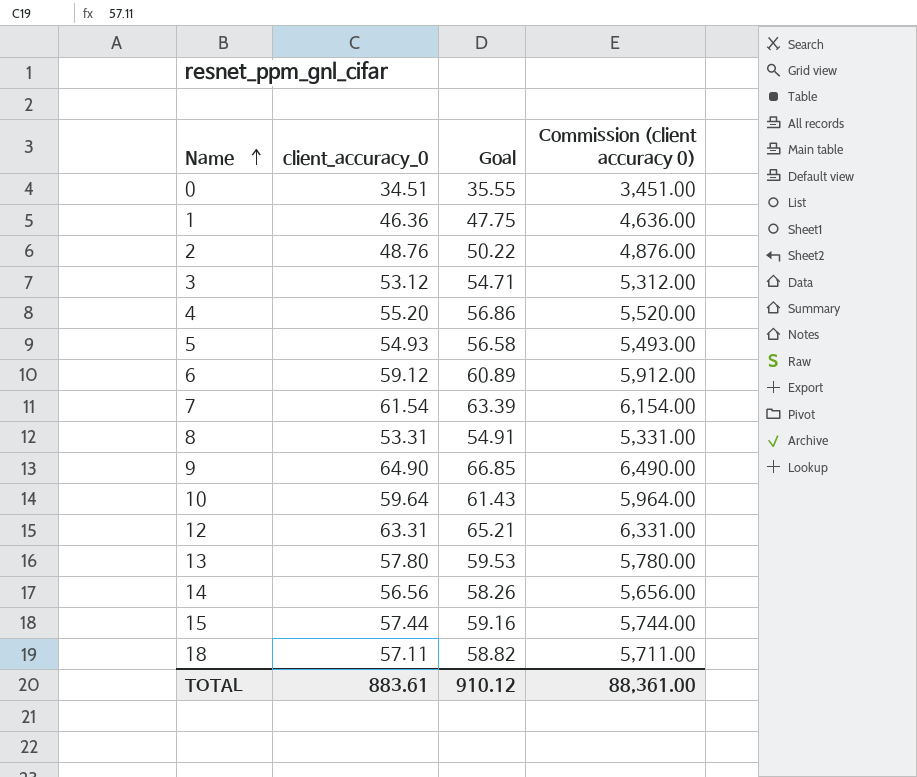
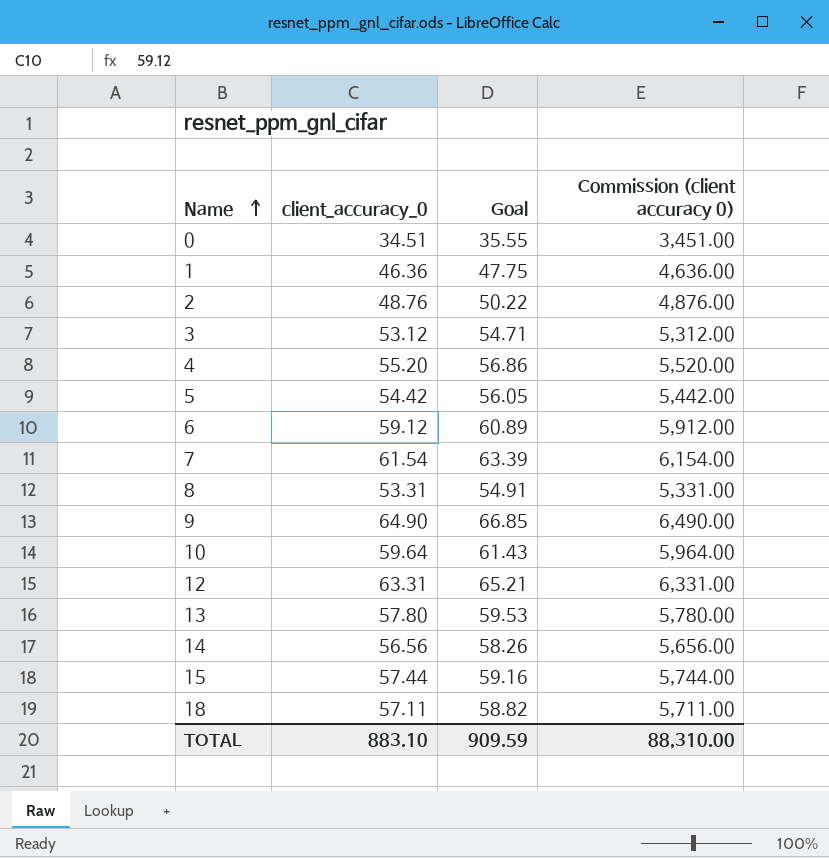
5 | client_accuracy_0: 54.93 -> 54.42
5 | Goal: 56.58 -> 56.05
5 | Commission (client accuracy 0): 5,493.00 -> 5,442.00
TOTAL | client_accuracy_0: 883.61 -> 883.10
TOTAL | Goal: 910.12 -> 909.59
TOTAL | Commission (client accuracy 0): 88,361.00 -> 88,310.00

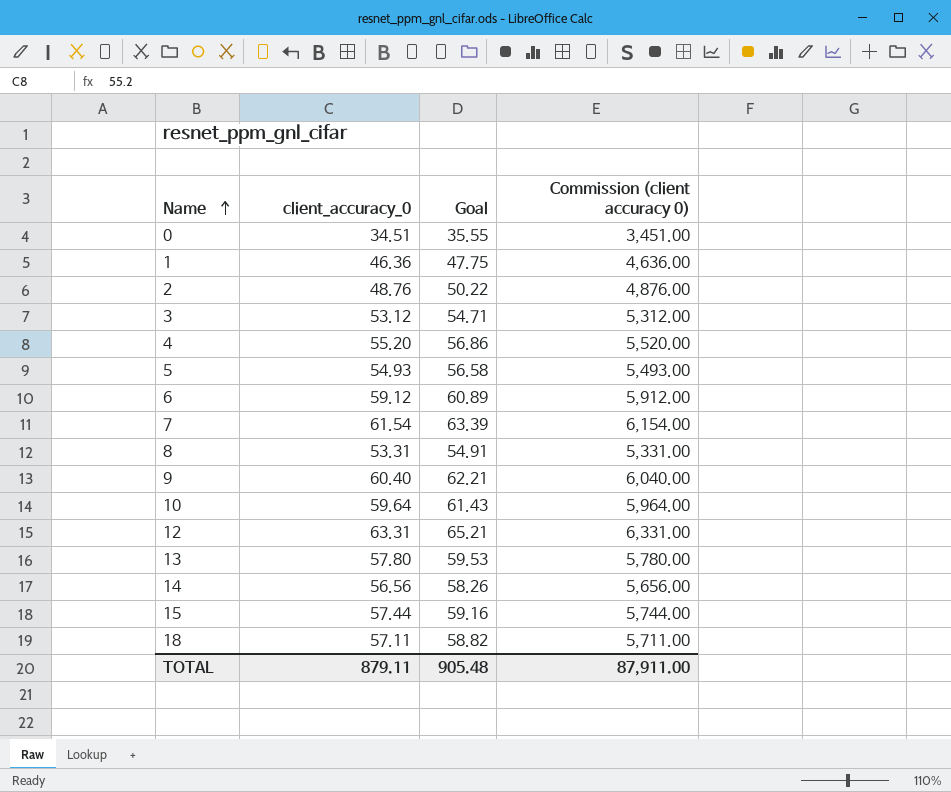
5 | client_accuracy_0: 54.42 -> 54.93
5 | Goal: 56.05 -> 56.58
5 | Commission (client accuracy 0): 5,442.00 -> 5,493.00
9 | client_accuracy_0: 64.90 -> 60.40
9 | Goal: 66.85 -> 62.21
9 | Commission (client accuracy 0): 6,490.00 -> 6,040.00
TOTAL | client_accuracy_0: 883.10 -> 879.11
TOTAL | Goal: 909.59 -> 905.48
TOTAL | Commission (client accuracy 0): 88,310.00 -> 87,911.00

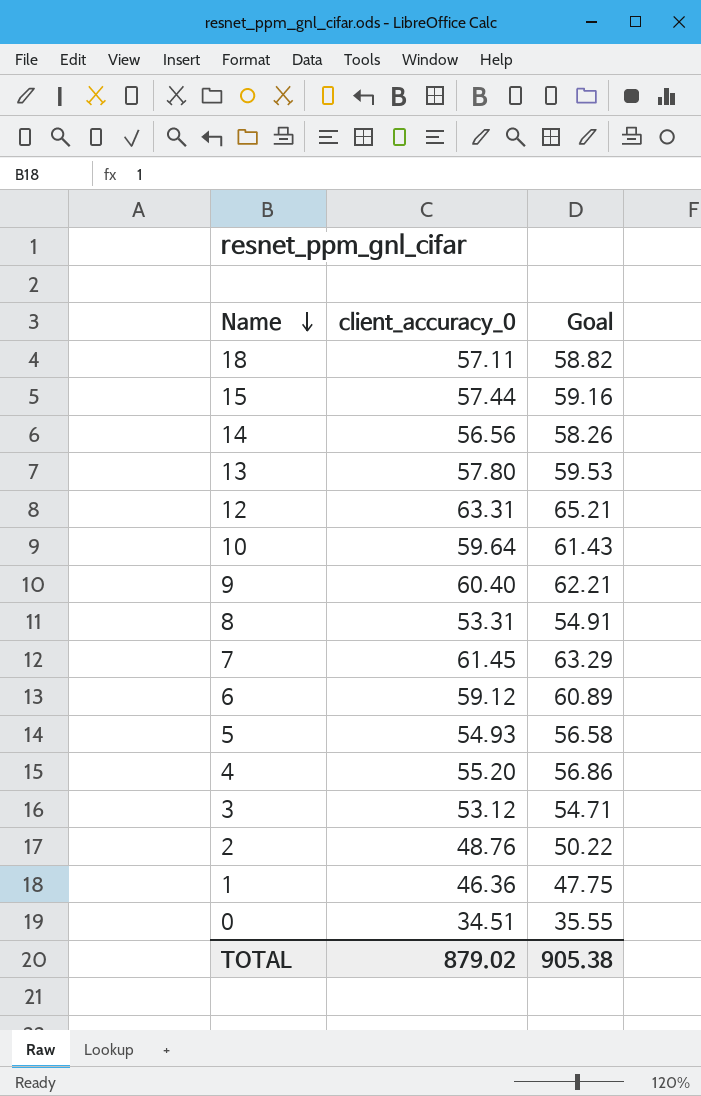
row order: Name ascending -> Name descending
column Commission (client accuracy 0) | formula: [client_accuracy_0] * 100 -> none
7 | client_accuracy_0: 61.54 -> 61.45
7 | Goal: 63.39 -> 63.29
TOTAL | client_accuracy_0: 879.11 -> 879.02
TOTAL | Goal: 905.48 -> 905.38

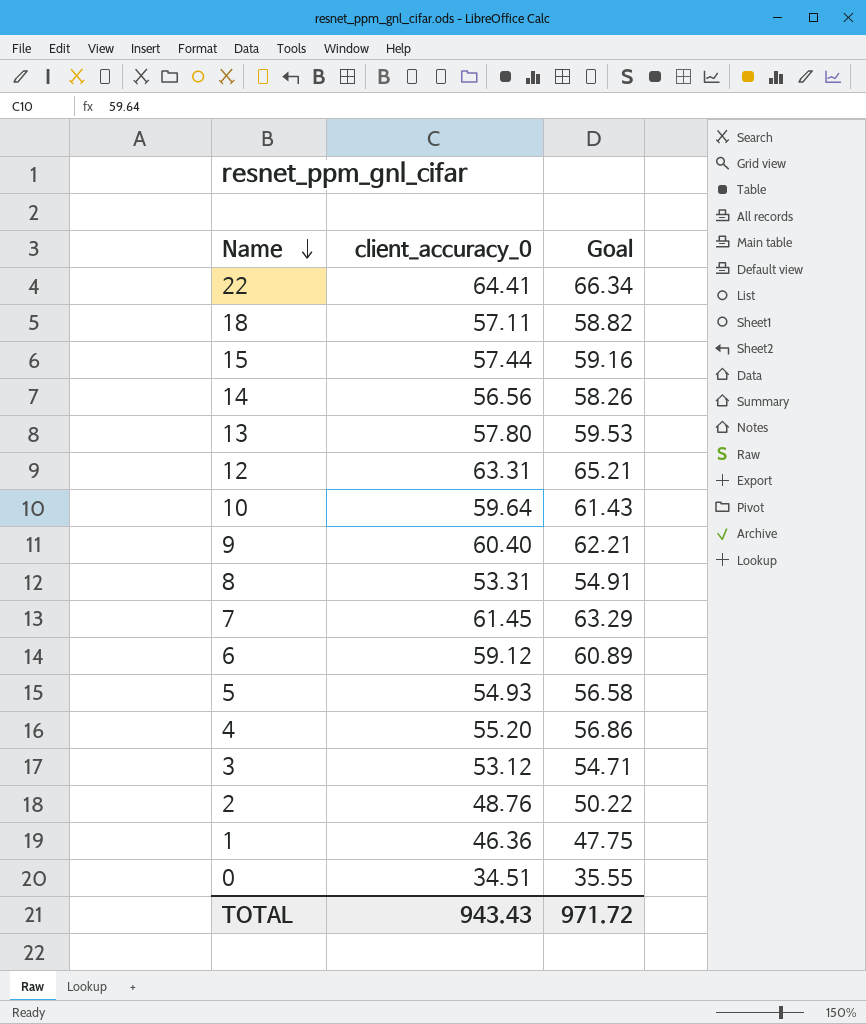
row 22: none -> 64.41 | 66.34
TOTAL | client_accuracy_0: 879.02 -> 943.43
TOTAL | Goal: 905.38 -> 971.72

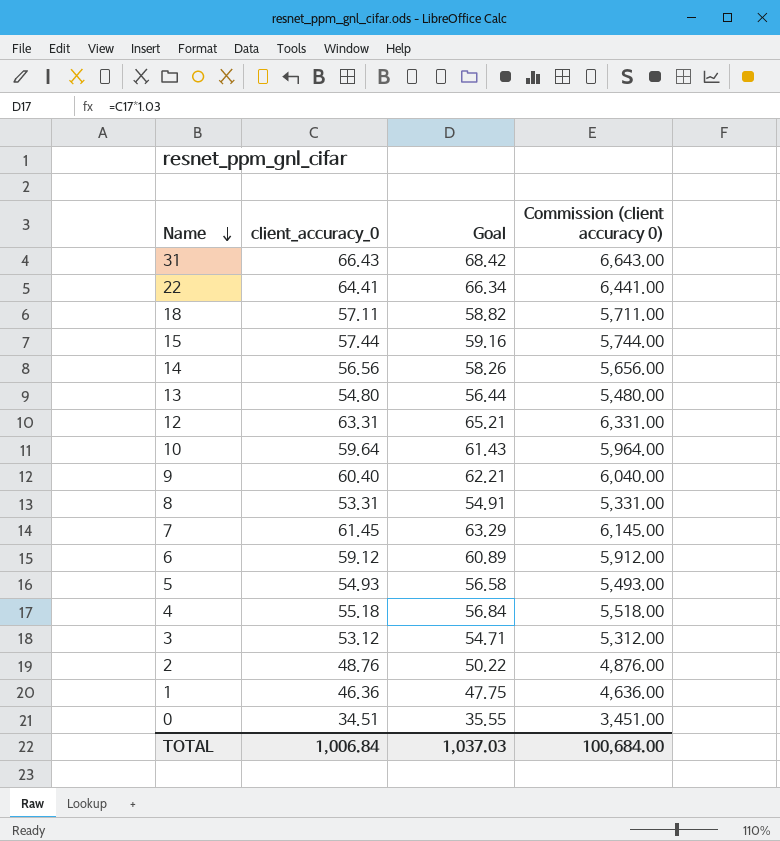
column Commission (client accuracy 0) | formula: none -> [client_accuracy_0] * 100
row 31: none -> 66.43 | 68.42 | 6,643.00
13 | client_accuracy_0: 57.80 -> 54.80
13 | Goal: 59.53 -> 56.44
4 | client_accuracy_0: 55.20 -> 55.18
4 | Goal: 56.86 -> 56.84
TOTAL | client_accuracy_0: 943.43 -> 1,006.84
TOTAL | Goal: 971.72 -> 1,037.03

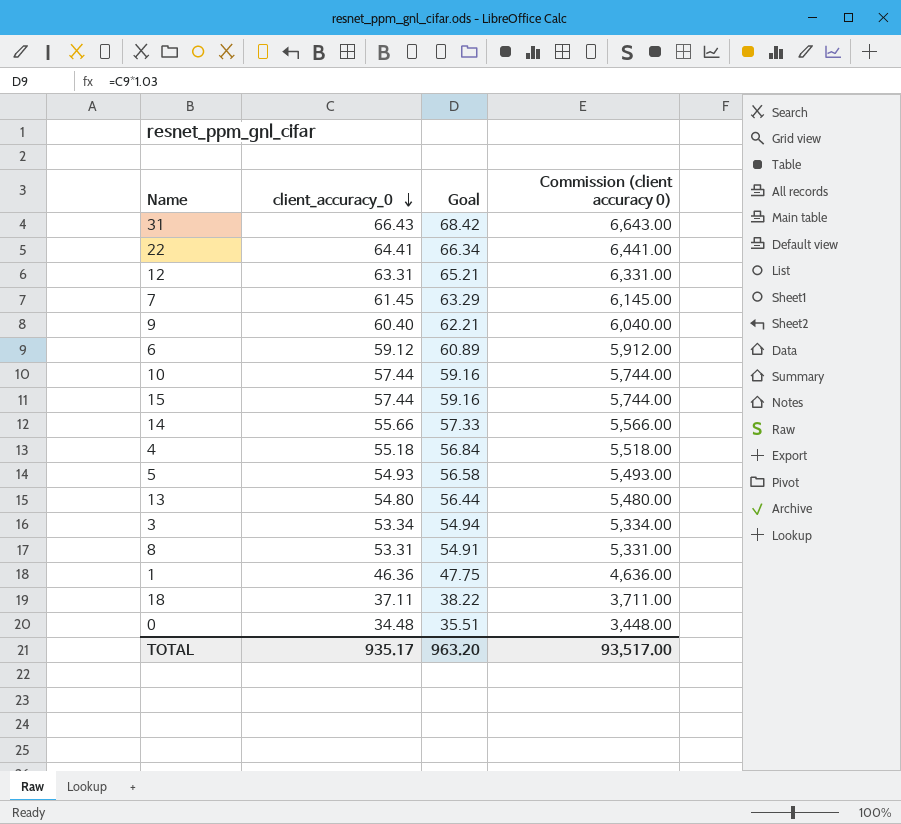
row order: Name descending -> client_accuracy_0 descending
row 2: 48.76 | 50.22 | 4,876.00 -> none
10 | client_accuracy_0: 59.64 -> 57.44
10 | Goal: 61.43 -> 59.16
10 | Commission (client accuracy 0): 5,964.00 -> 5,744.00
14 | client_accuracy_0: 56.56 -> 55.66
14 | Goal: 58.26 -> 57.33
14 | Commission (client accuracy 0): 5,656.00 -> 5,566.00
3 | client_accuracy_0: 53.12 -> 53.34
3 | Goal: 54.71 -> 54.94
3 | Commission (client accuracy 0): 5,312.00 -> 5,334.00
18 | client_accuracy_0: 57.11 -> 37.11
18 | Goal: 58.82 -> 38.22
18 | Commission (client accuracy 0): 5,711.00 -> 3,711.00
0 | client_accuracy_0: 34.51 -> 34.48
0 | Goal: 35.55 -> 35.51
0 | Commission (client accuracy 0): 3,451.00 -> 3,448.00
TOTAL | client_accuracy_0: 1,006.84 -> 935.17
TOTAL | Goal: 1,037.03 -> 963.20
TOTAL | Commission (client accuracy 0): 100,684.00 -> 93,517.00

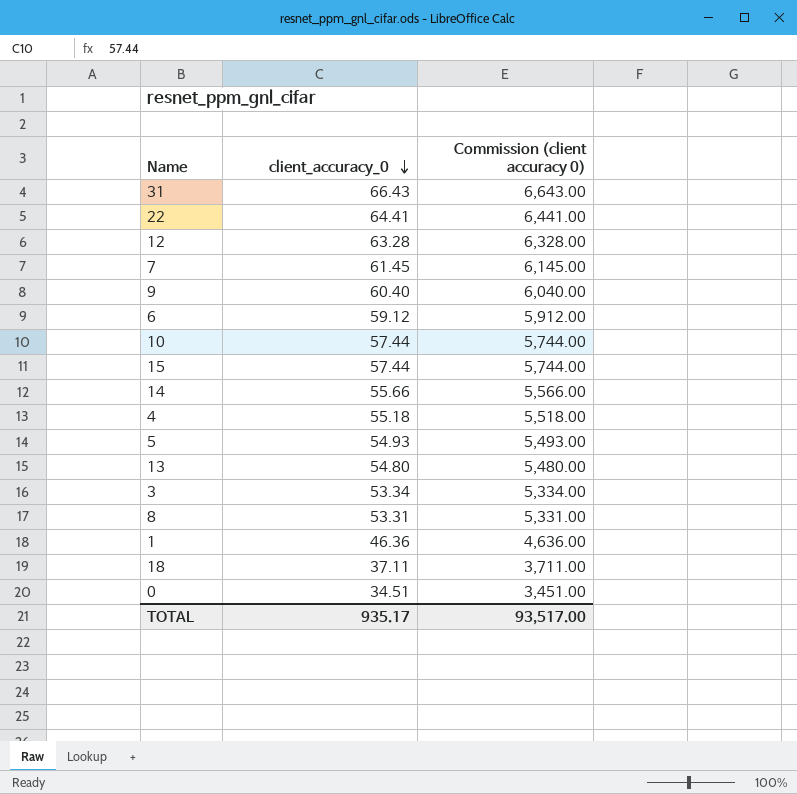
column Goal | formula: [client_accuracy_0] * 1.03 -> none
12 | client_accuracy_0: 63.31 -> 63.28
12 | Commission (client accuracy 0): 6,331.00 -> 6,328.00
0 | client_accuracy_0: 34.48 -> 34.51
0 | Commission (client accuracy 0): 3,448.00 -> 3,451.00

